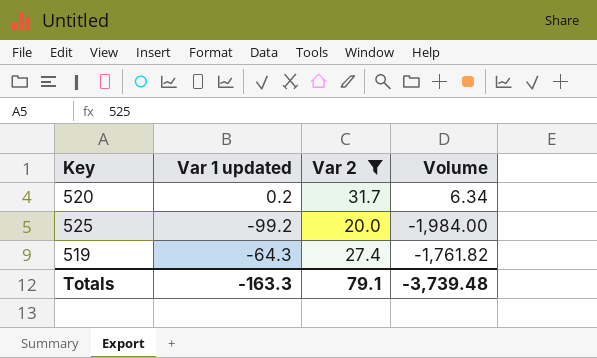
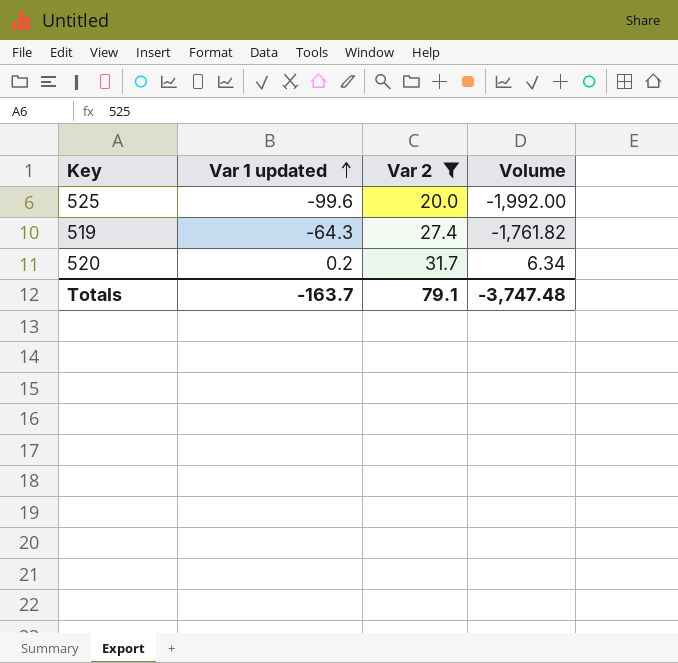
row order: none -> Var 1 updated ascending
525 | Var 1 updated: -99.2 -> -99.6
525 | Volume: -1,984.00 -> -1,992.00
Totals | Var 1 updated: -163.3 -> -163.7
Totals | Volume: -3,739.48 -> -3,747.48

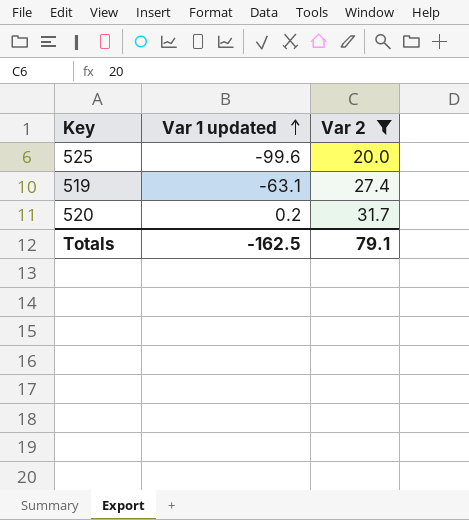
column Volume | formula: [Var 1 updated] * [Var 2] -> none
519 | Var 1 updated: -64.3 -> -63.1
Totals | Var 1 updated: -163.7 -> -162.5

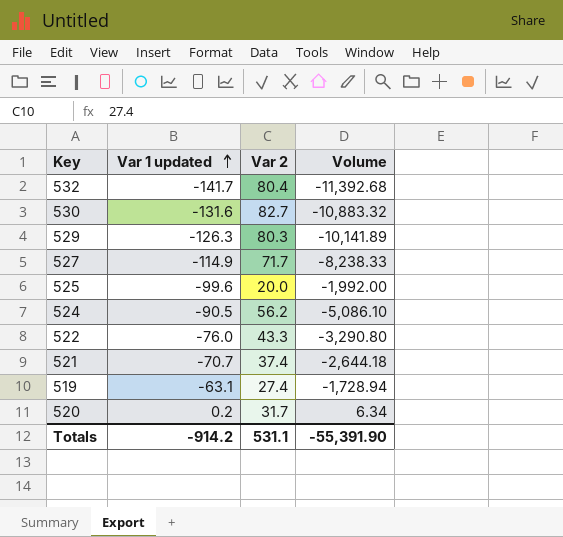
filter: Var 2 <= 31.7 -> none
column Volume | formula: none -> [Var 1 updated] * [Var 2]
Totals | Var 1 updated: -162.5 -> -914.2
Totals | Var 2: 79.1 -> 531.1

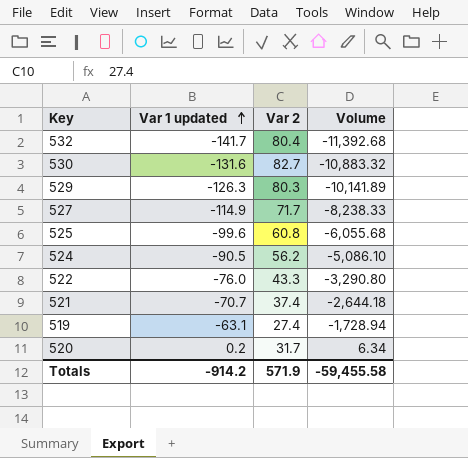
525 | Var 2: 20.0 -> 60.8
525 | Volume: -1,992.00 -> -6,055.68
Totals | Var 2: 531.1 -> 571.9
Totals | Volume: -55,391.90 -> -59,455.58

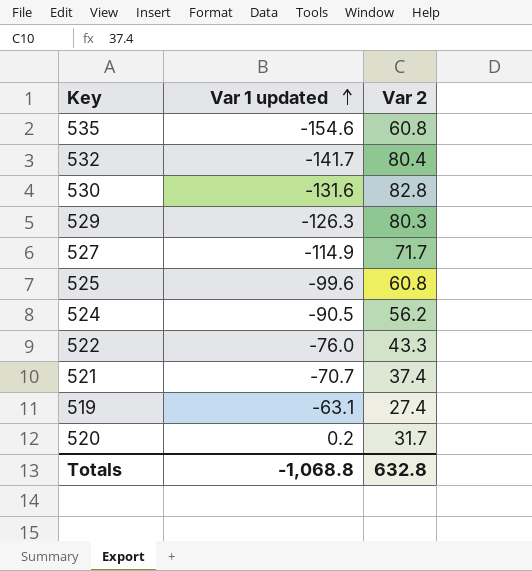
column Volume | formula: [Var 1 updated] * [Var 2] -> none
row 535: none -> -154.6 | 60.8
530 | Var 2: 82.7 -> 82.8
Totals | Var 1 updated: -914.2 -> -1,068.8
Totals | Var 2: 571.9 -> 632.8

